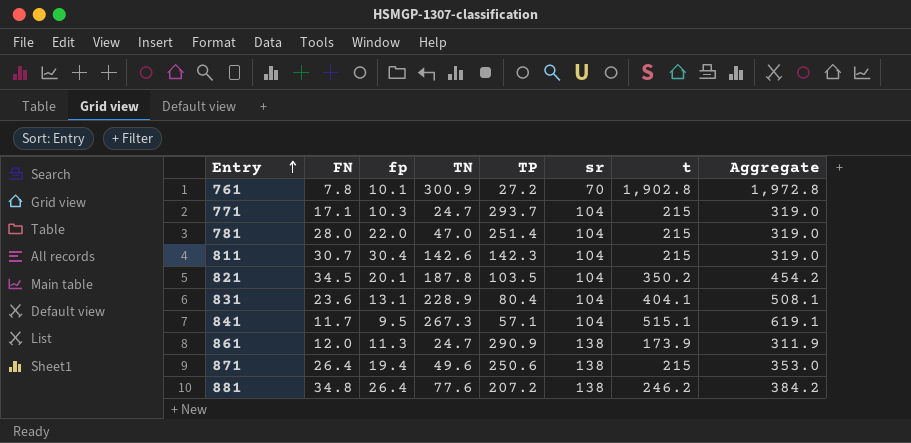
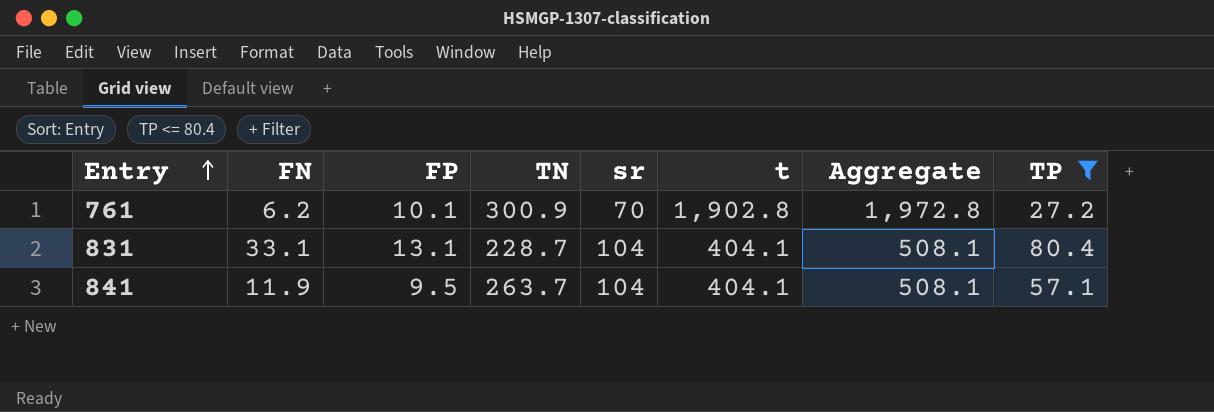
filter: none -> TP <= 80.4
column name: fp -> FP
column TP | position: 5 -> 8
761 | FN: 7.8 -> 6.2
831 | FN: 23.6 -> 33.1
831 | TN: 228.9 -> 228.7
841 | FN: 11.7 -> 11.9
841 | TN: 267.3 -> 263.7
841 | t: 515.1 -> 404.1
841 | Aggregate: 619.1 -> 508.1

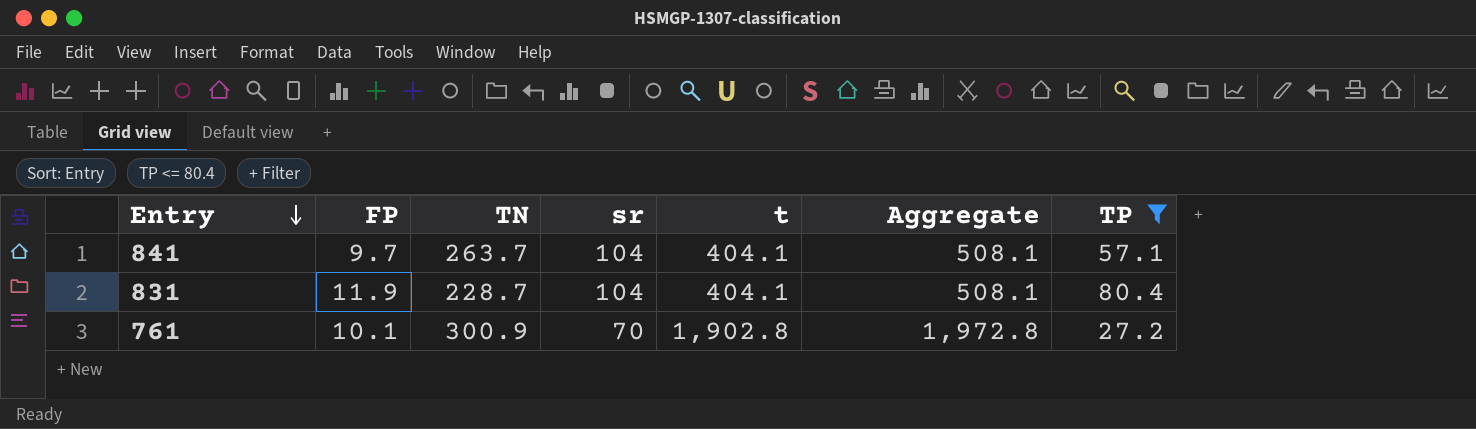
row order: Entry ascending -> Entry descending
column FN | position: 2 -> none
841 | FP: 9.5 -> 9.7
831 | FP: 13.1 -> 11.9

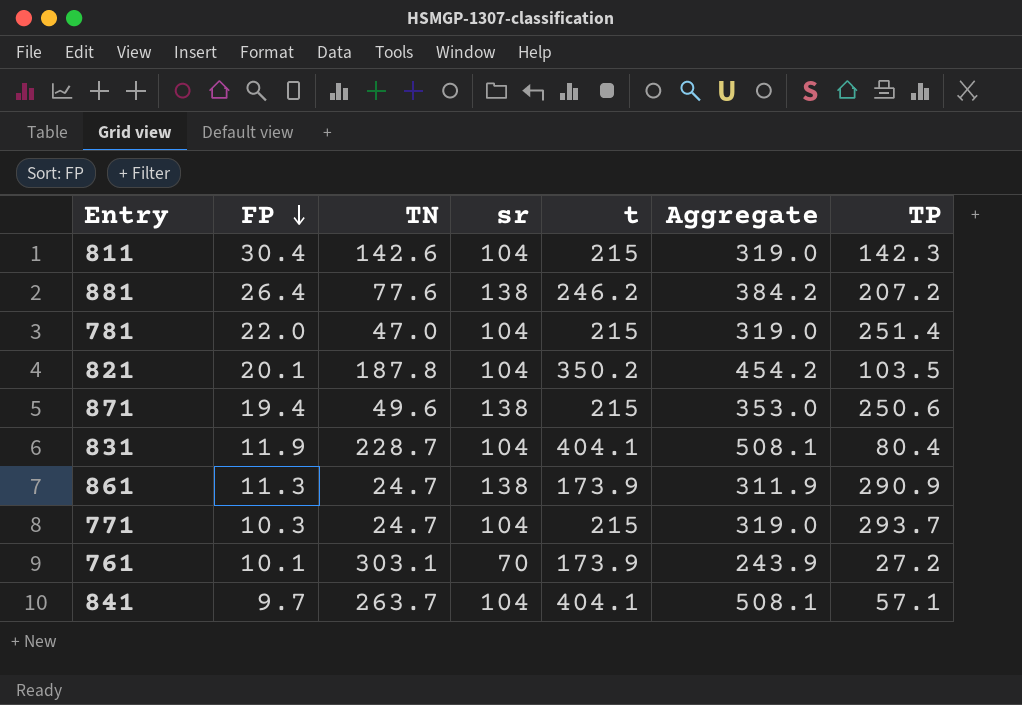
filter: TP <= 80.4 -> none
row order: Entry descending -> FP descending
761 | TN: 300.9 -> 303.1
761 | t: 1,902.8 -> 173.9
761 | Aggregate: 1,972.8 -> 243.9

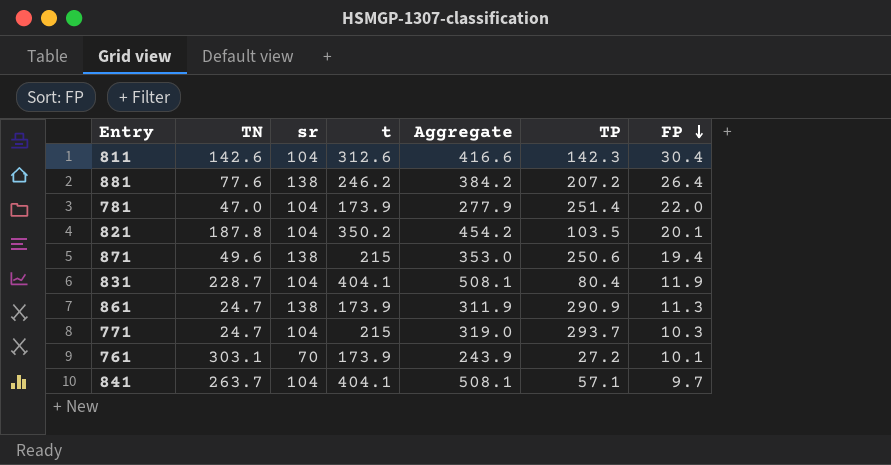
column FP | position: 2 -> 7
811 | t: 215 -> 312.6
811 | Aggregate: 319.0 -> 416.6
781 | t: 215 -> 173.9
781 | Aggregate: 319.0 -> 277.9

